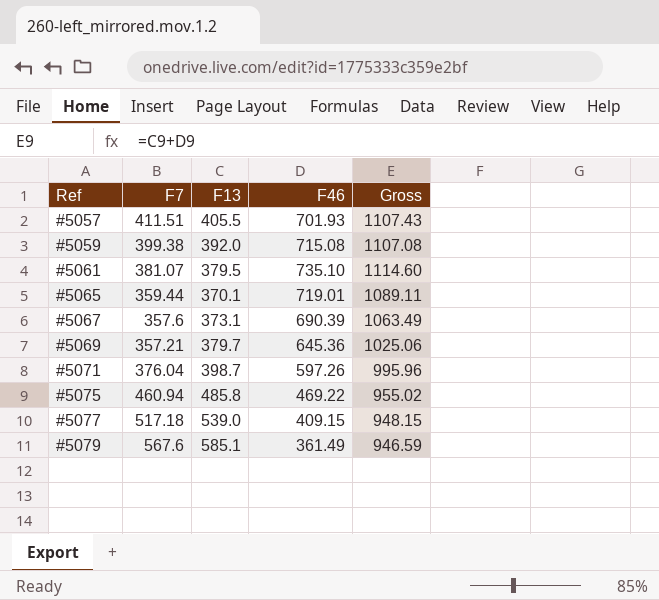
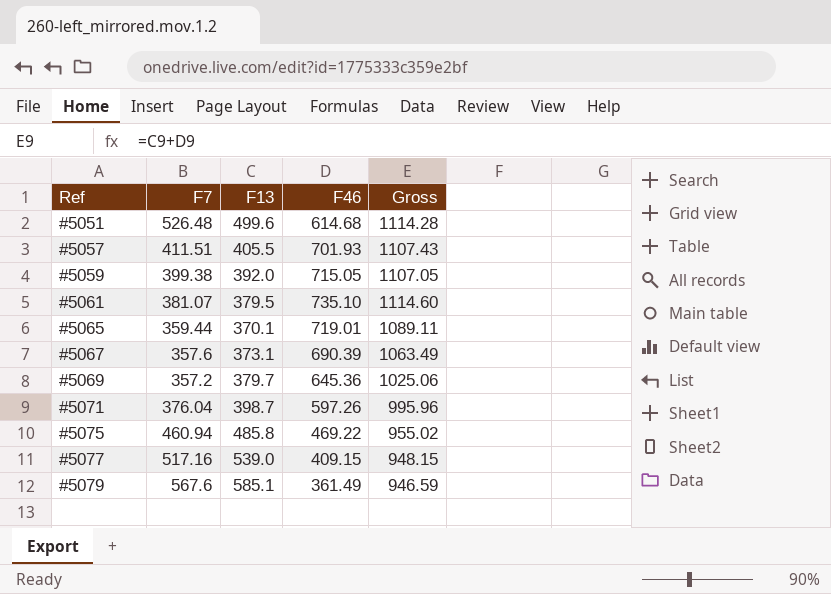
row #5051: none -> 526.48 | 499.6 | 614.68 | 1114.28
#5059 | F46: 715.08 -> 715.05
#5059 | Gross: 1107.08 -> 1107.05
#5069 | F7: 357.21 -> 357.2
#5077 | F7: 517.18 -> 517.16

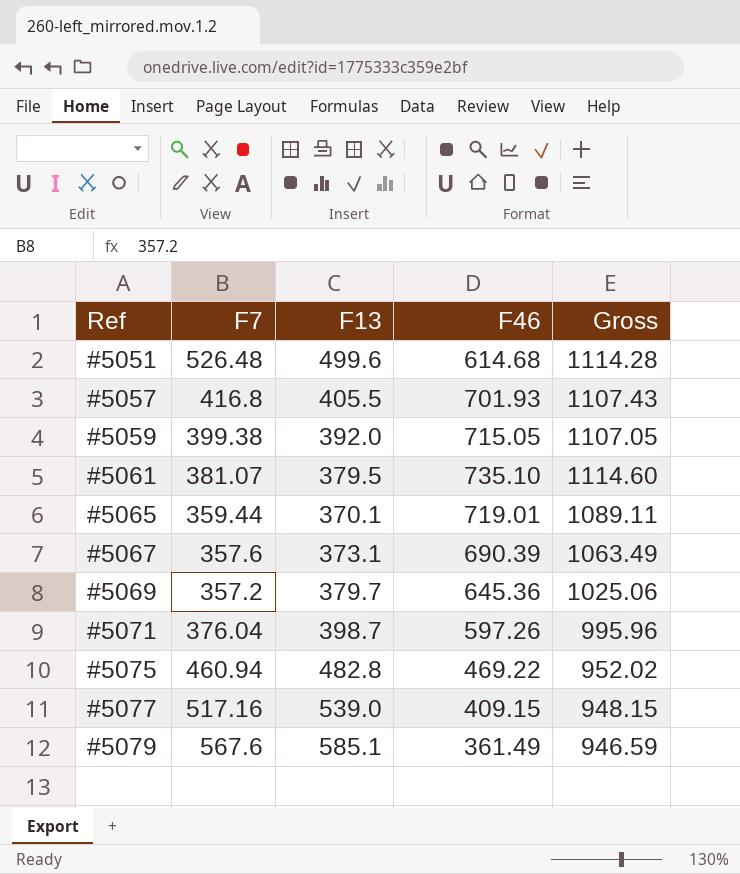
#5057 | F7: 411.51 -> 416.8
#5075 | F13: 485.8 -> 482.8
#5075 | Gross: 955.02 -> 952.02

